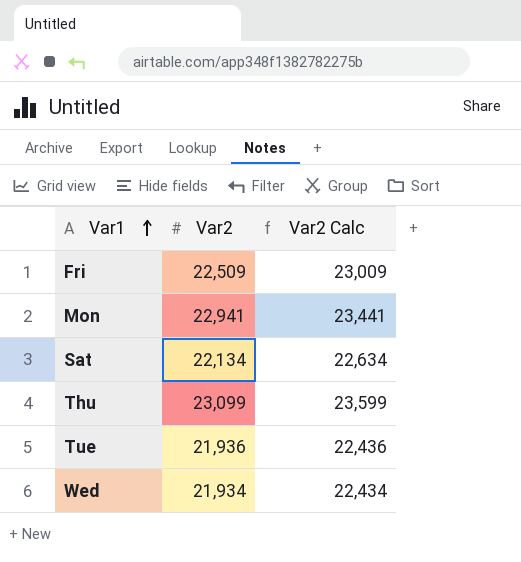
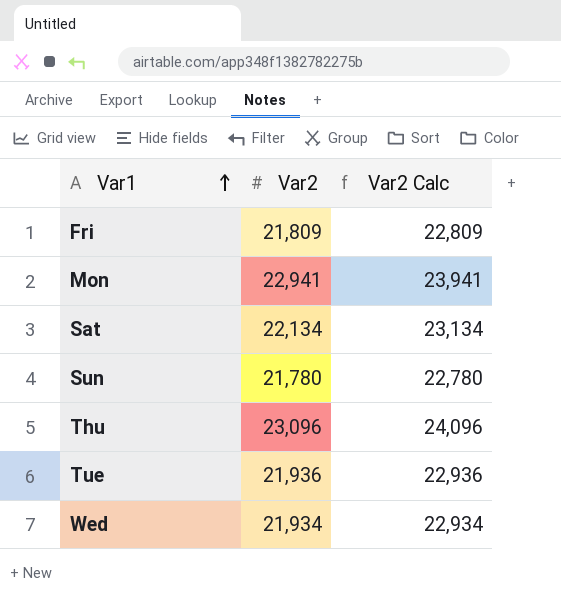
column Var2 Calc | formula: [Var2] + 500 -> [Var2] + 1000
Fri | Var2: 22,509 -> 21,809
row Sun: none -> 21,780 | 22,780
Thu | Var2: 23,099 -> 23,096

